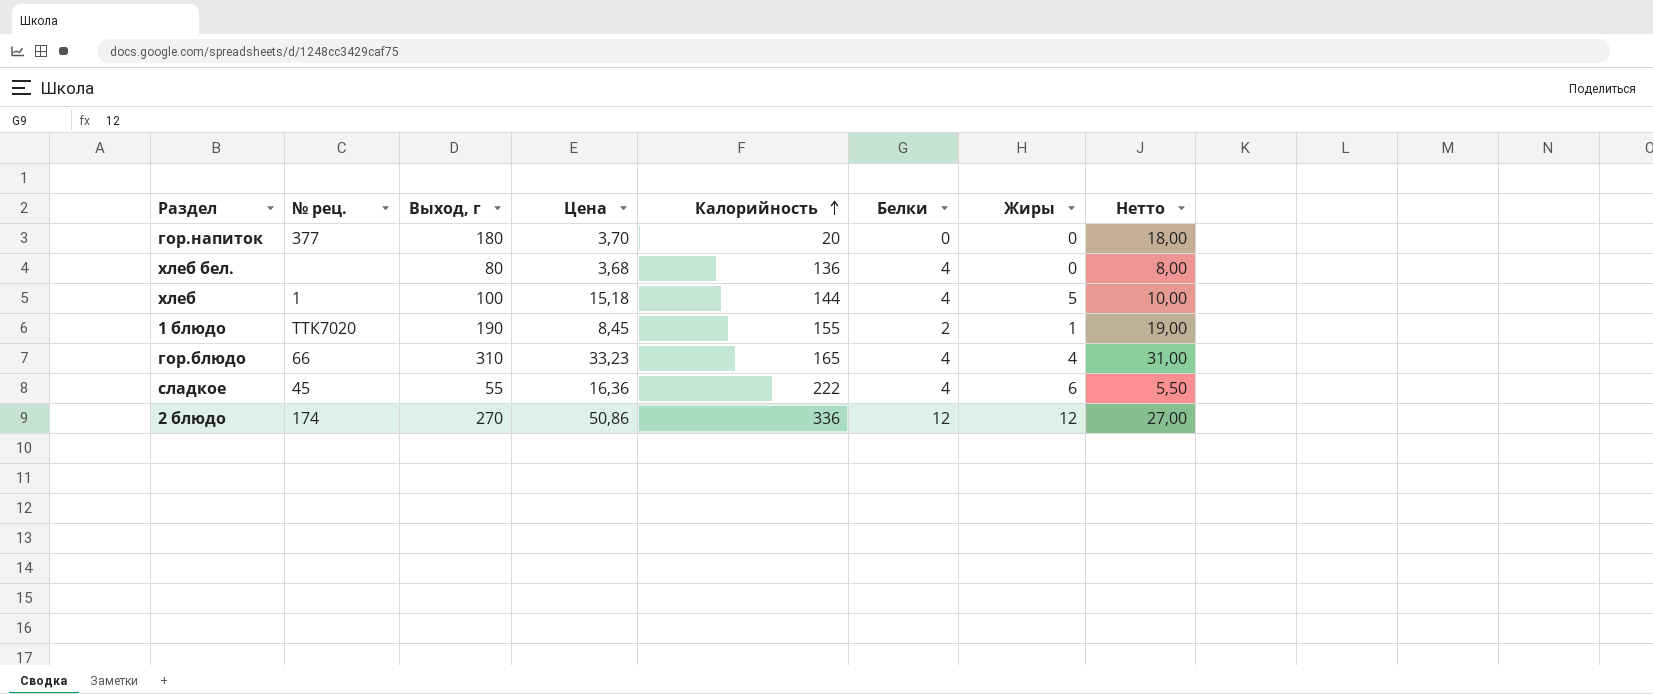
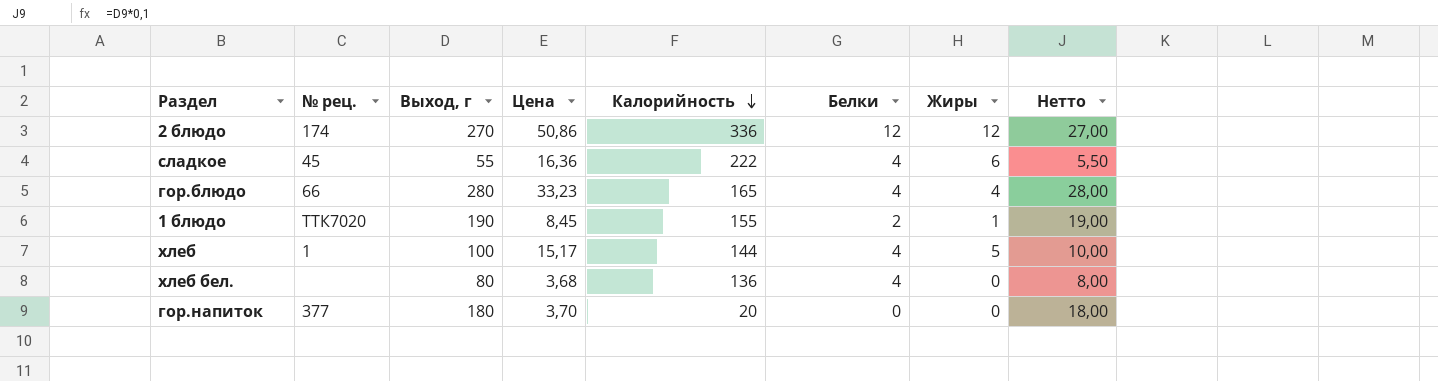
row order: Калорийность ascending -> Калорийность descending
гор.блюдо | Выход, г: 310 -> 280
гор.блюдо | Нетто: 31,00 -> 28,00
хлеб | Цена: 15,18 -> 15,17

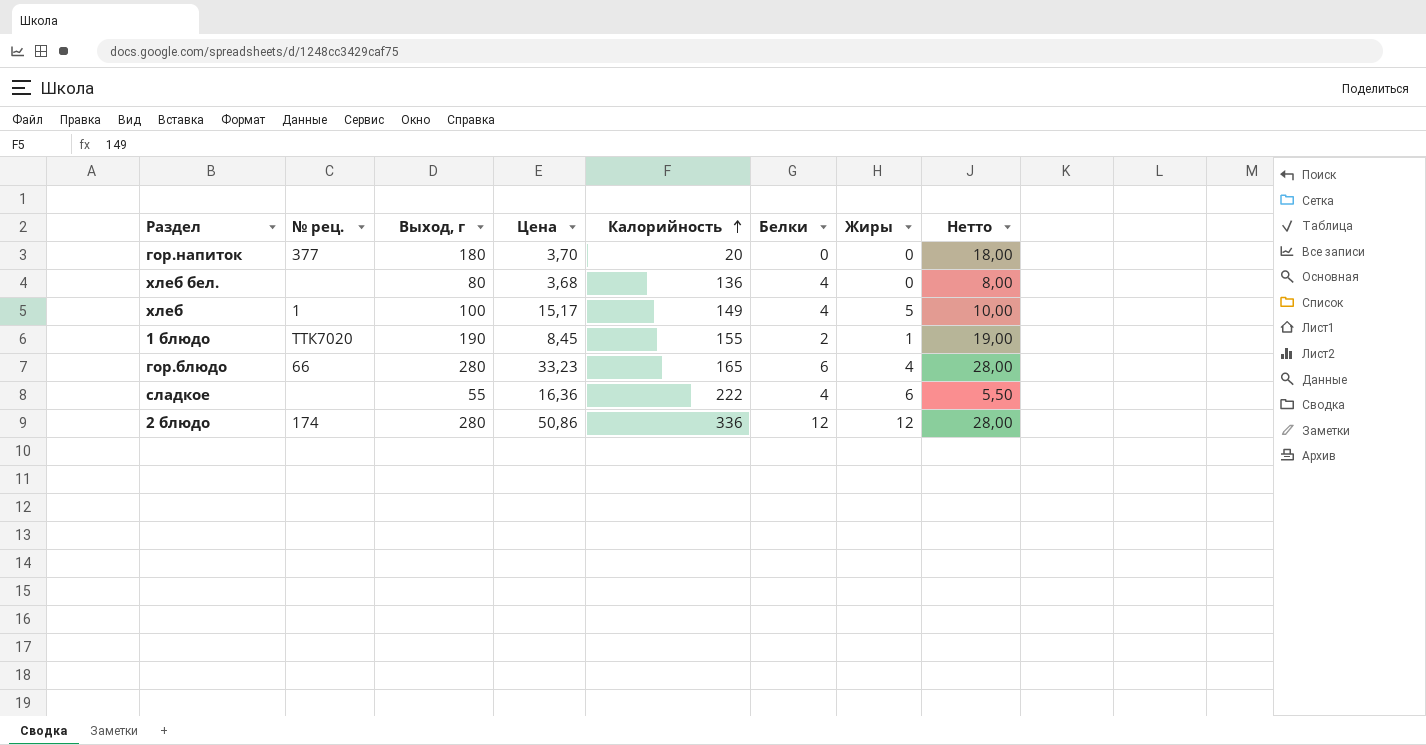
row order: Калорийность descending -> Калорийность ascending
хлеб | Калорийность: 144 -> 149
гор.блюдо | Белки: 4 -> 6
сладкое | № рец.: 45 -> none
2 блюдо | Выход, г: 270 -> 280
2 блюдо | Нетто: 27,00 -> 28,00

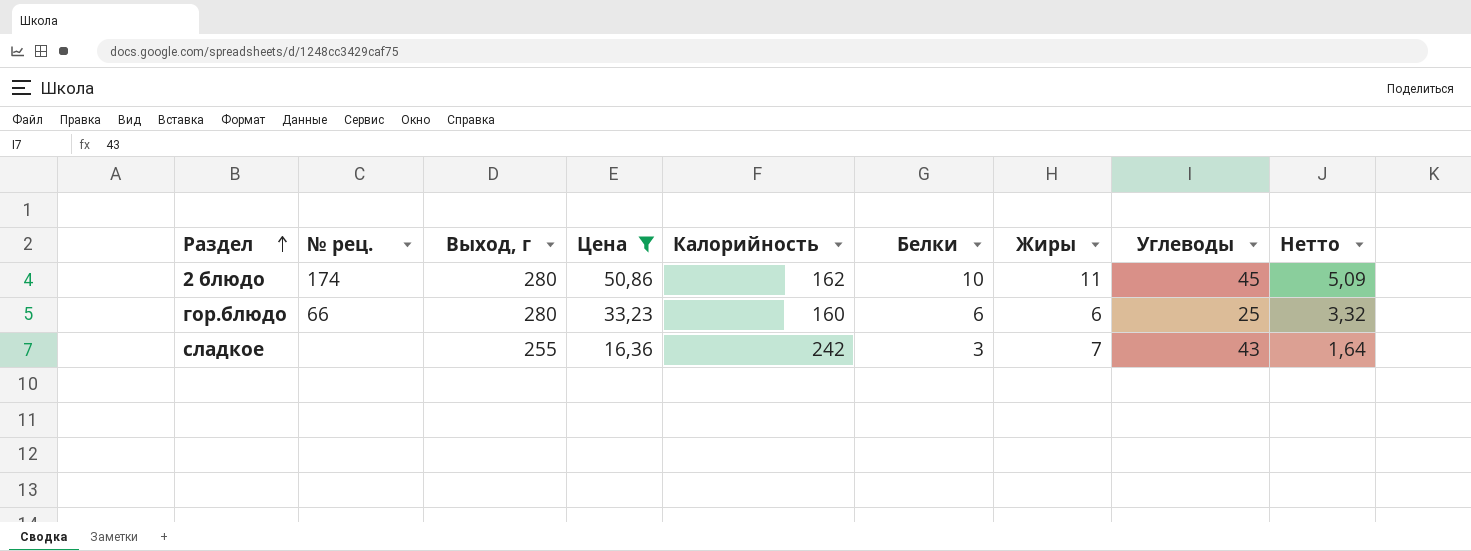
filter: none -> Цена >= 16,36
row order: Калорийность ascending -> Раздел ascending
column Углеводы | position: none -> 8
column Нетто | formula: [Выход, г] * 0,1 -> [Цена] * 0,1
2 блюдо | Калорийность: 336 -> 162
2 блюдо | Белки: 12 -> 10
2 блюдо | Жиры: 12 -> 11
гор.блюдо | Калорийность: 165 -> 160
гор.блюдо | Жиры: 4 -> 6
сладкое | Выход, г: 55 -> 255
сладкое | Калорийность: 222 -> 242
сладкое | Белки: 4 -> 3
сладкое | Жиры: 6 -> 7

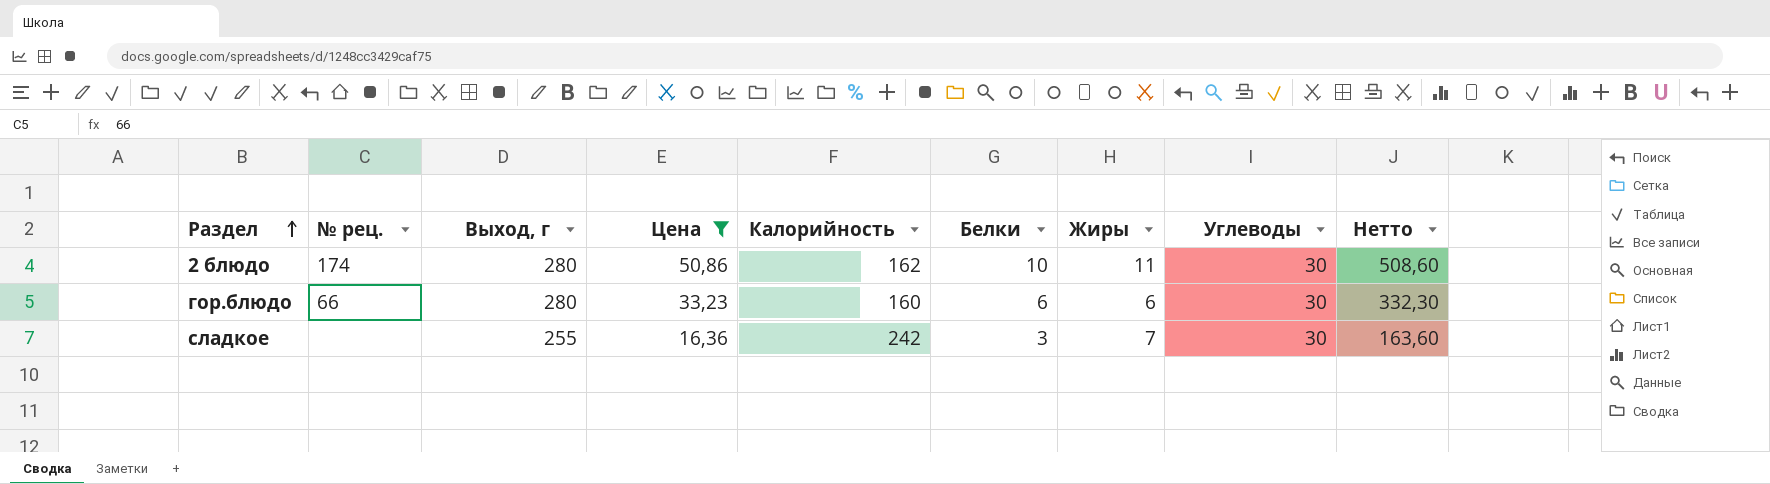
column Нетто | formula: [Цена] * 0,1 -> [Цена] * 10
2 блюдо | Углеводы: 45 -> 30
гор.блюдо | Углеводы: 25 -> 30
сладкое | Углеводы: 43 -> 30

